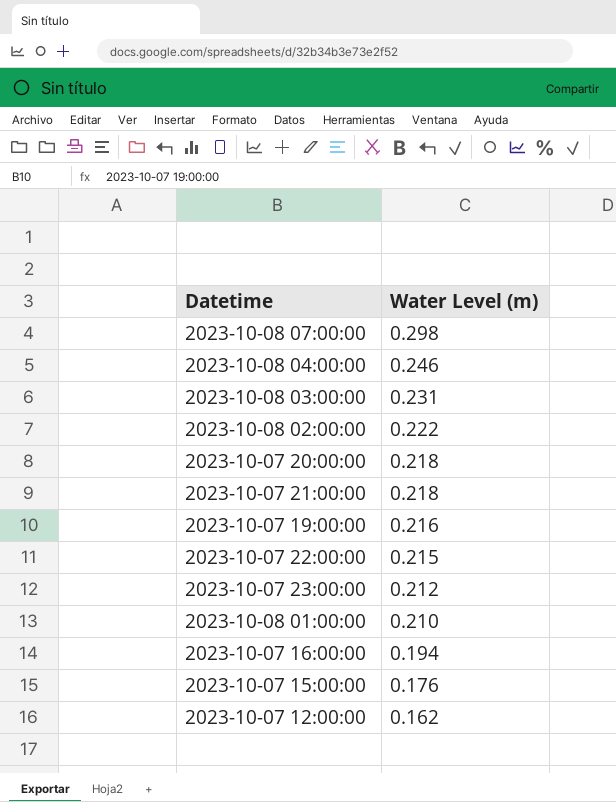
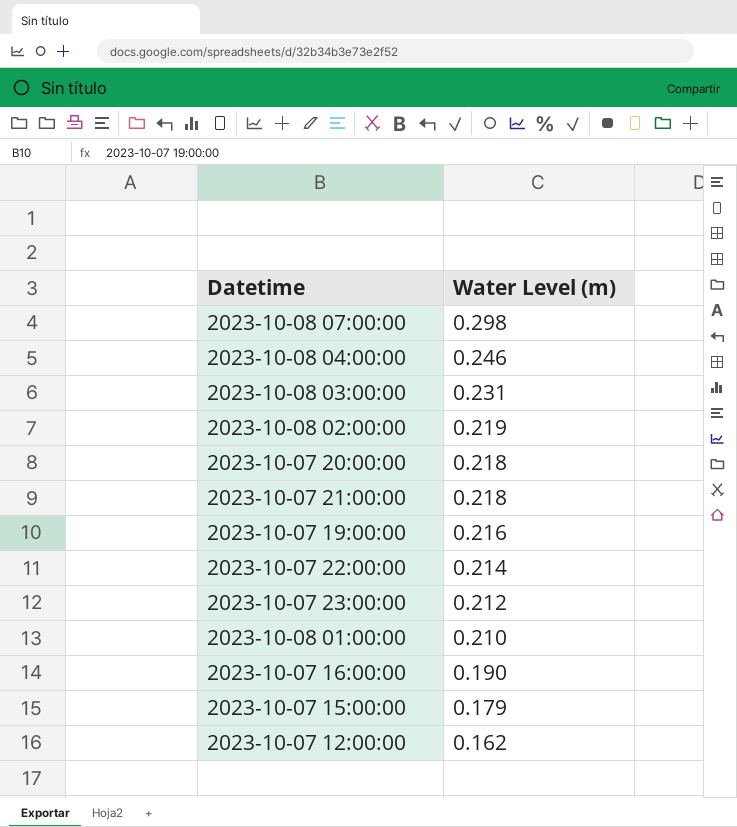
2023-10-08 02:00:00 | Water Level (m): 0.222 -> 0.219
2023-10-07 22:00:00 | Water Level (m): 0.215 -> 0.214
2023-10-07 16:00:00 | Water Level (m): 0.194 -> 0.190
2023-10-07 15:00:00 | Water Level (m): 0.176 -> 0.179

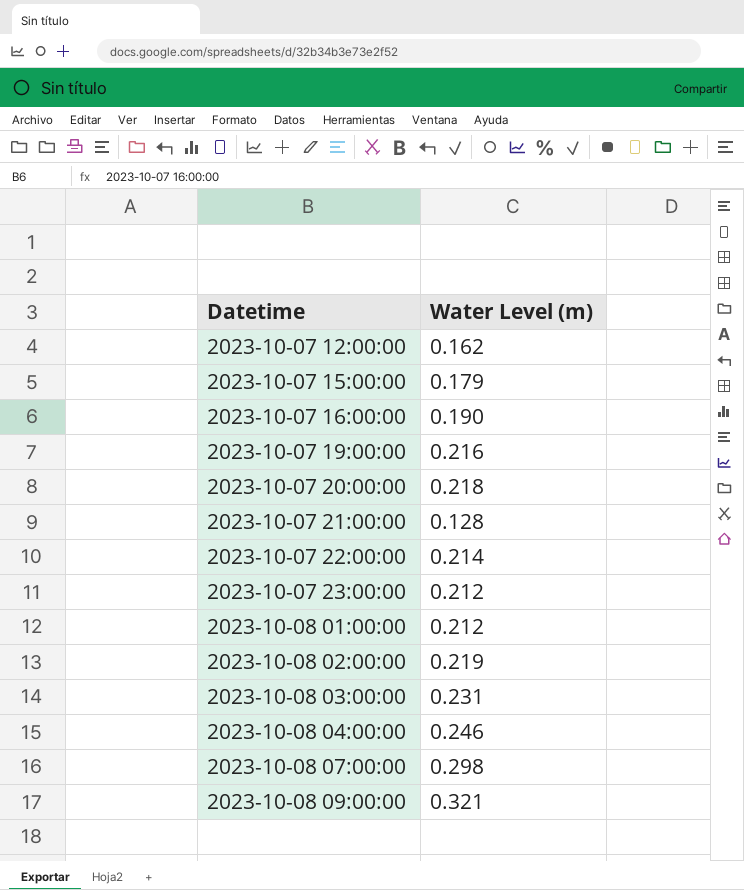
row order: Water Level (m) descending -> Datetime ascending
2023-10-07 21:00:00 | Water Level (m): 0.218 -> 0.128
2023-10-08 01:00:00 | Water Level (m): 0.210 -> 0.212
row 2023-10-08 09:00:00: none -> 0.321

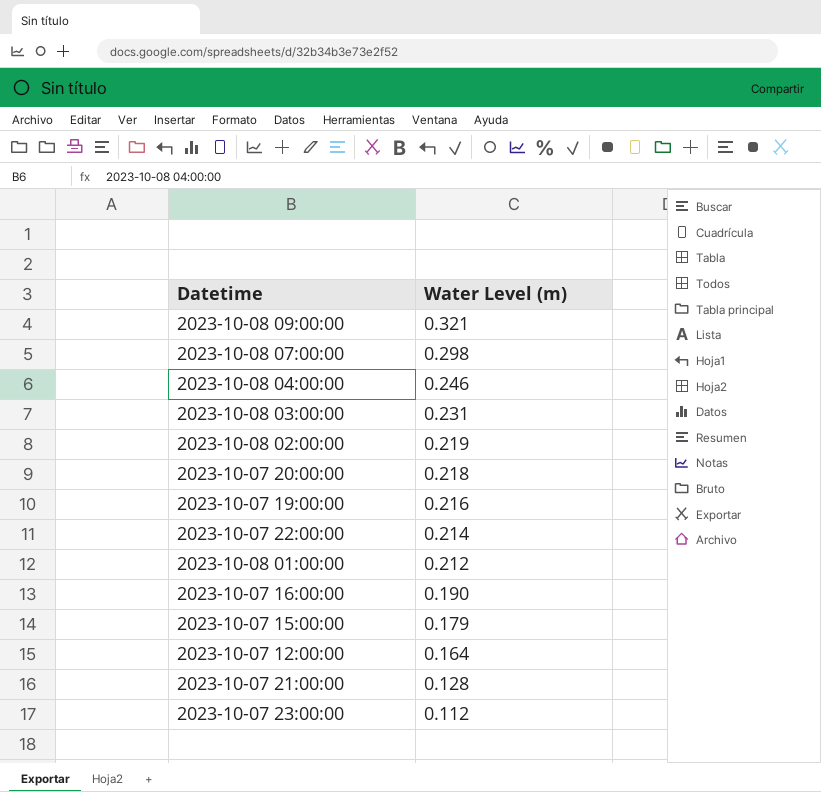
row order: Datetime ascending -> Water Level (m) descending
2023-10-07 12:00:00 | Water Level (m): 0.162 -> 0.164
2023-10-07 23:00:00 | Water Level (m): 0.212 -> 0.112

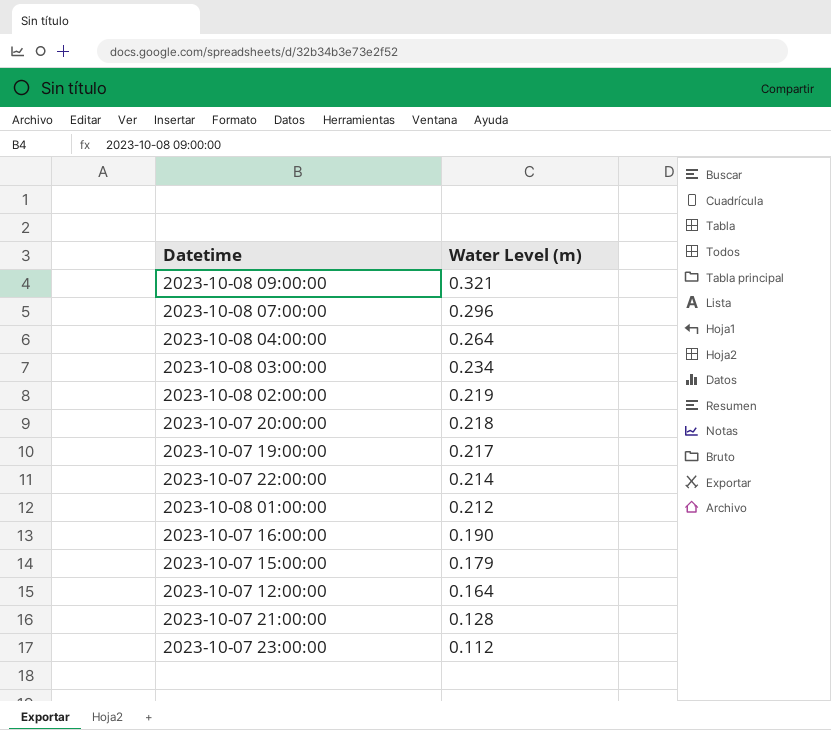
2023-10-08 07:00:00 | Water Level (m): 0.298 -> 0.296
2023-10-08 04:00:00 | Water Level (m): 0.246 -> 0.264
2023-10-08 03:00:00 | Water Level (m): 0.231 -> 0.234
2023-10-07 19:00:00 | Water Level (m): 0.216 -> 0.217

